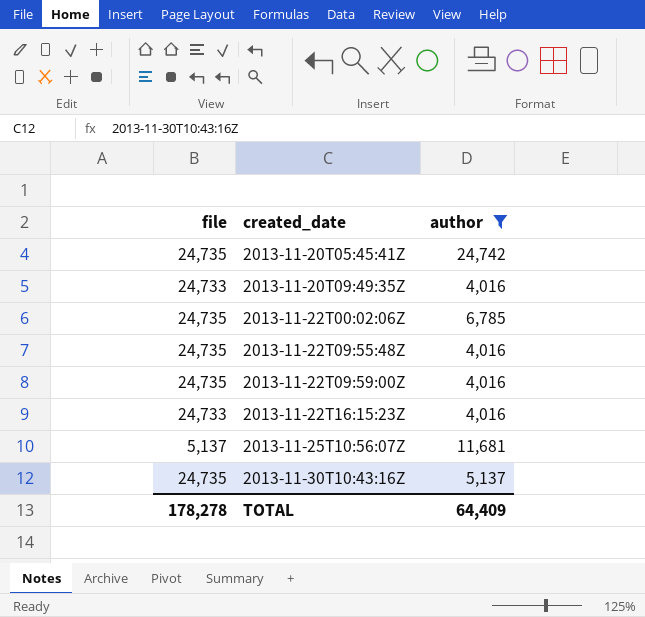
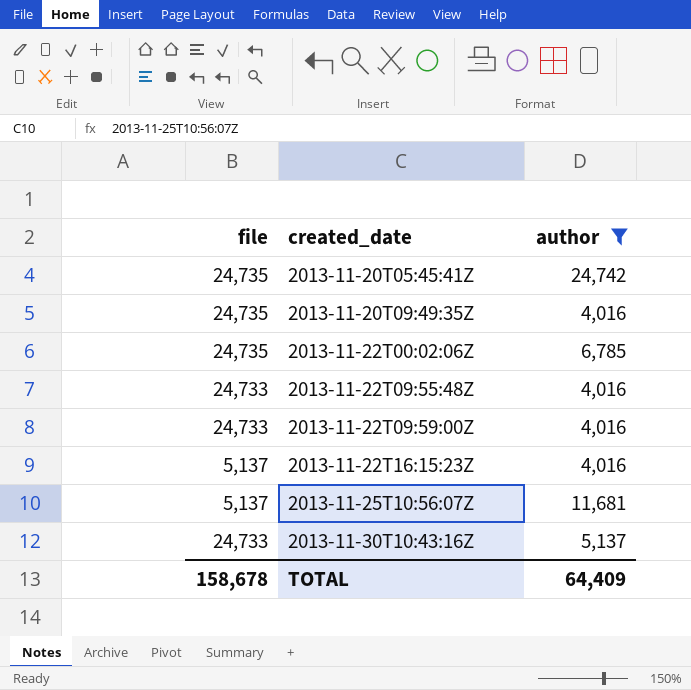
2013-11-20T09:49:35Z | file: 24,733 -> 24,735
2013-11-22T09:55:48Z | file: 24,735 -> 24,733
2013-11-22T09:59:00Z | file: 24,735 -> 24,733
2013-11-22T16:15:23Z | file: 24,733 -> 5,137
2013-11-30T10:43:16Z | file: 24,735 -> 24,733
TOTAL | file: 178,278 -> 158,678

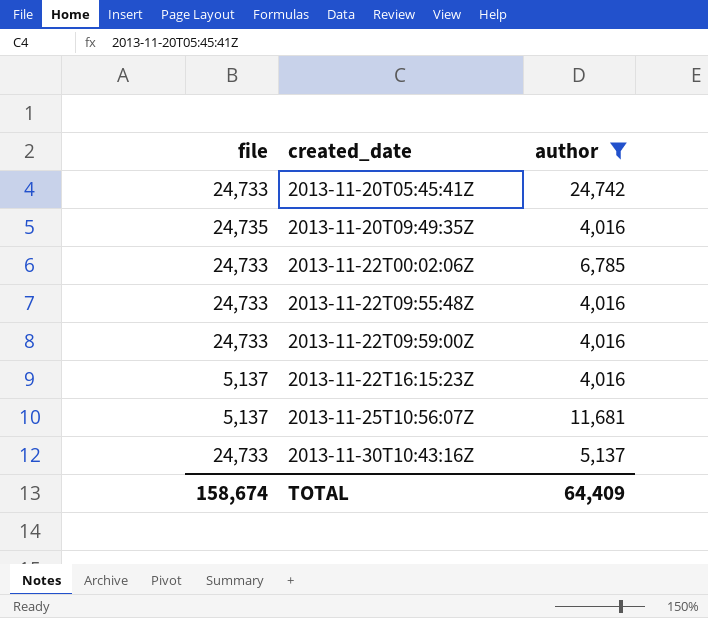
2013-11-20T05:45:41Z | file: 24,735 -> 24,733
2013-11-22T00:02:06Z | file: 24,735 -> 24,733
TOTAL | file: 158,678 -> 158,674

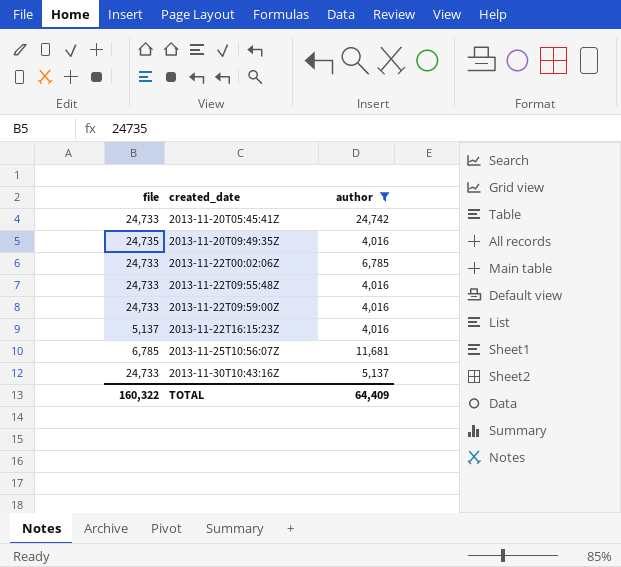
2013-11-25T10:56:07Z | file: 5,137 -> 6,785
TOTAL | file: 158,674 -> 160,322

